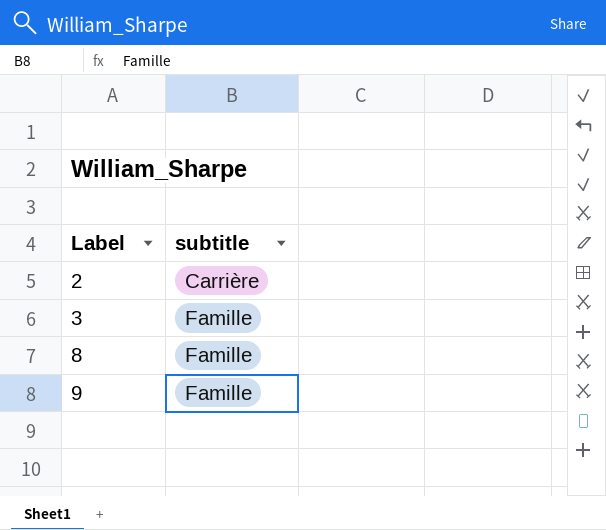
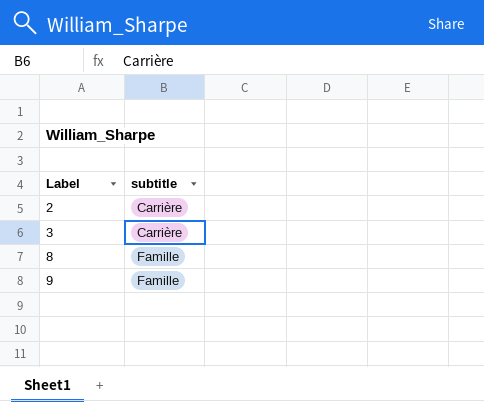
3 | subtitle: Famille -> Carrière

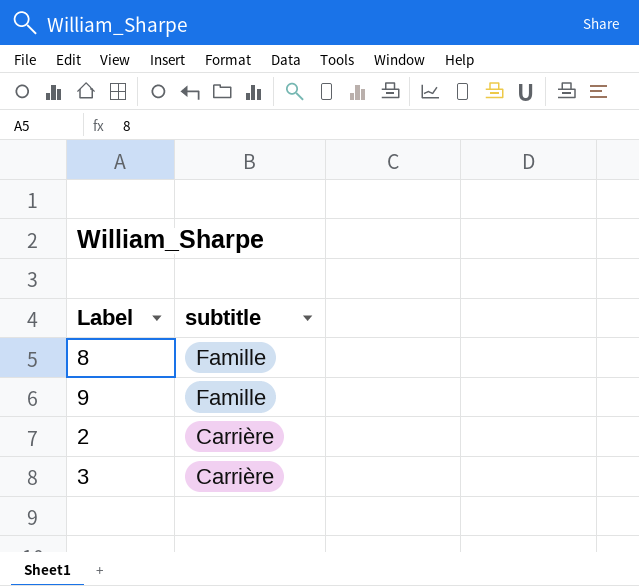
row order: Label ascending -> subtitle descending

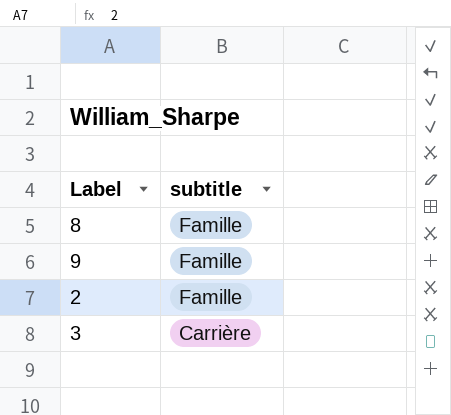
2 | subtitle: Carrière -> Famille

